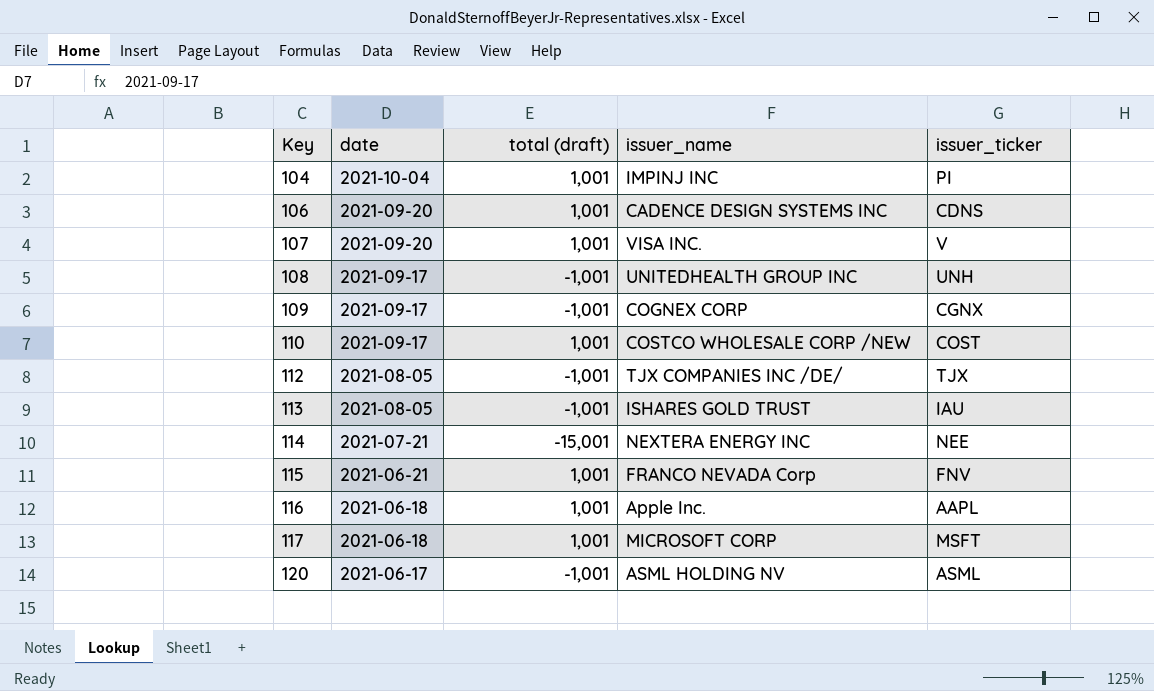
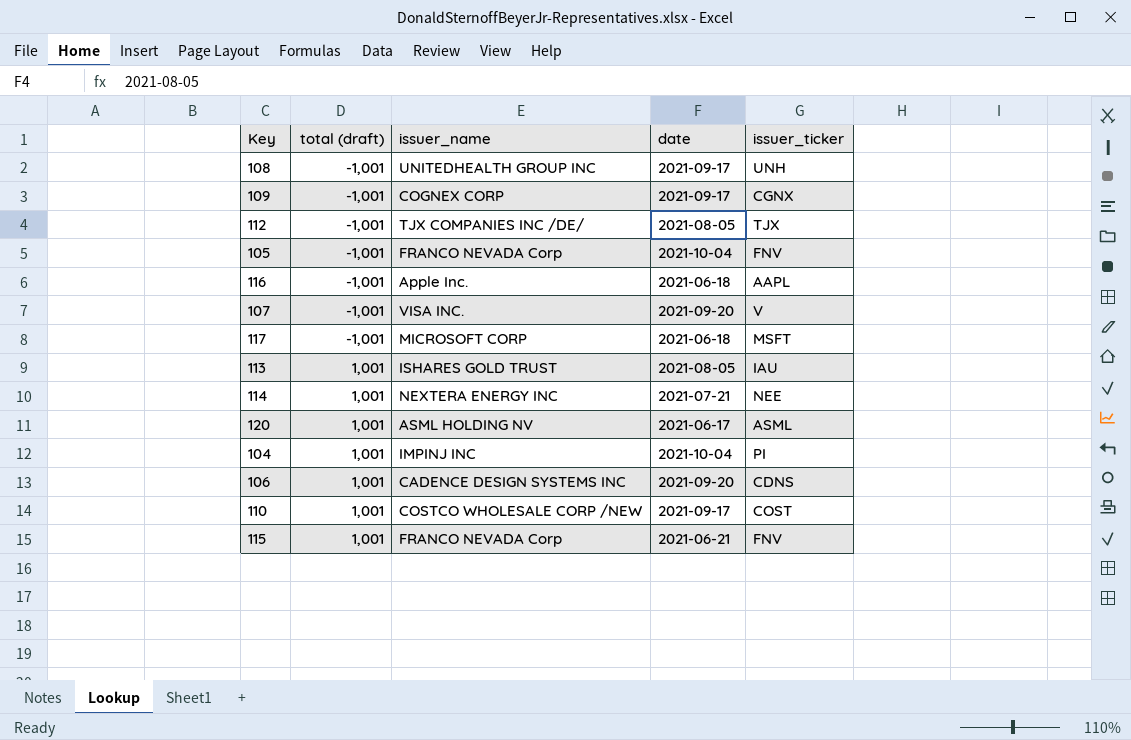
row order: Key ascending -> total (draft) ascending
column date | position: 2 -> 4
row 105: none -> -1,001 | FRANCO NEVADA Corp | 2021-10-04 | FNV
116 | total (draft): 1,001 -> -1,001
107 | total (draft): 1,001 -> -1,001
117 | total (draft): 1,001 -> -1,001
113 | total (draft): -1,001 -> 1,001
114 | total (draft): -15,001 -> 1,001
120 | total (draft): -1,001 -> 1,001

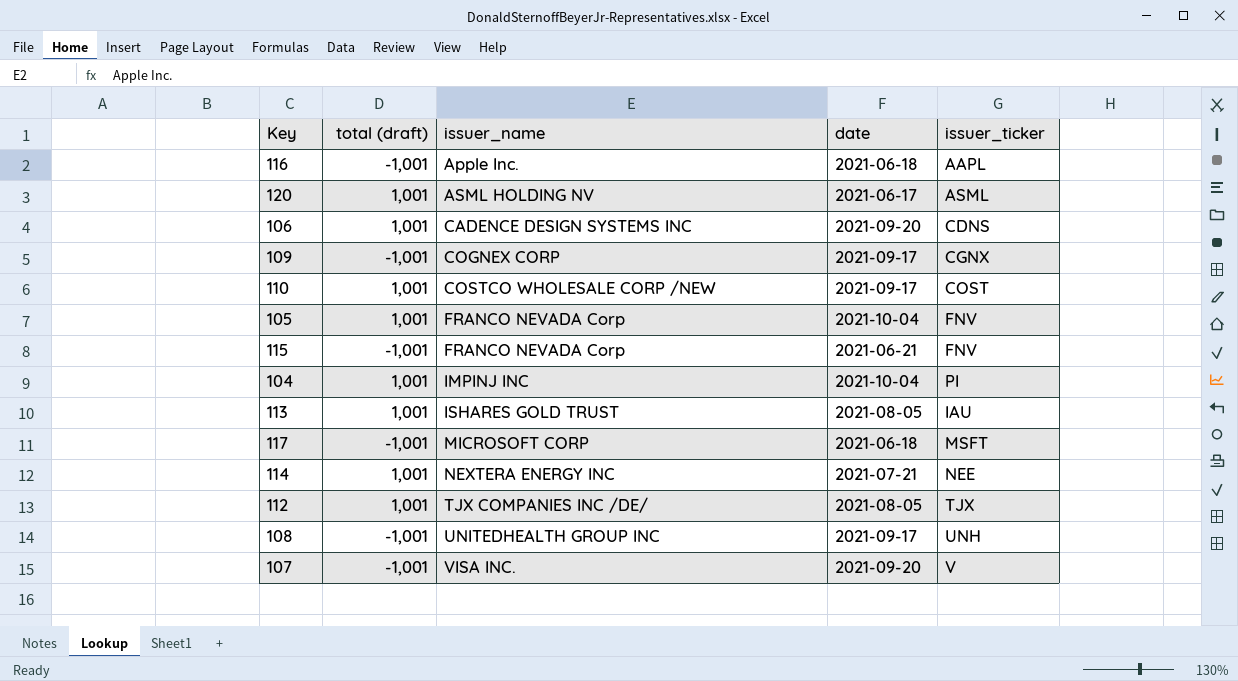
row order: total (draft) ascending -> issuer_name ascending
105 | total (draft): -1,001 -> 1,001
115 | total (draft): 1,001 -> -1,001
112 | total (draft): -1,001 -> 1,001

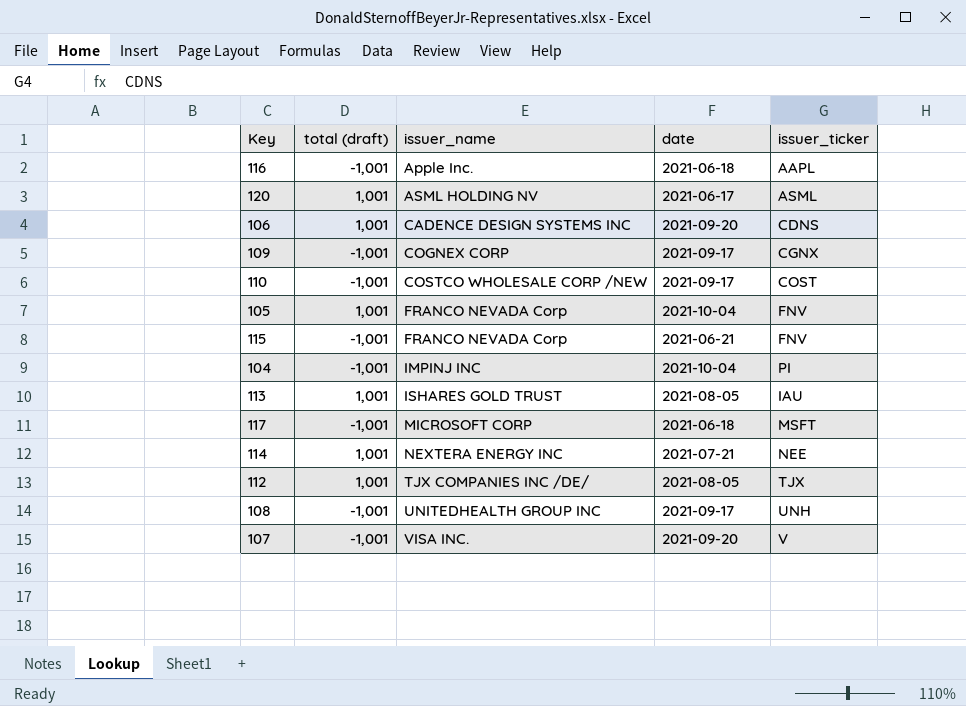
110 | total (draft): 1,001 -> -1,001
104 | total (draft): 1,001 -> -1,001

